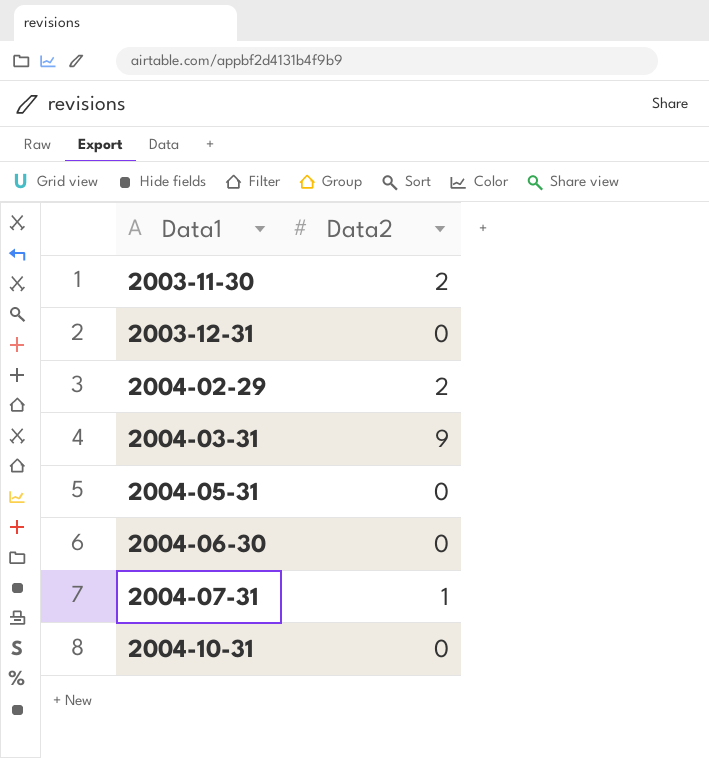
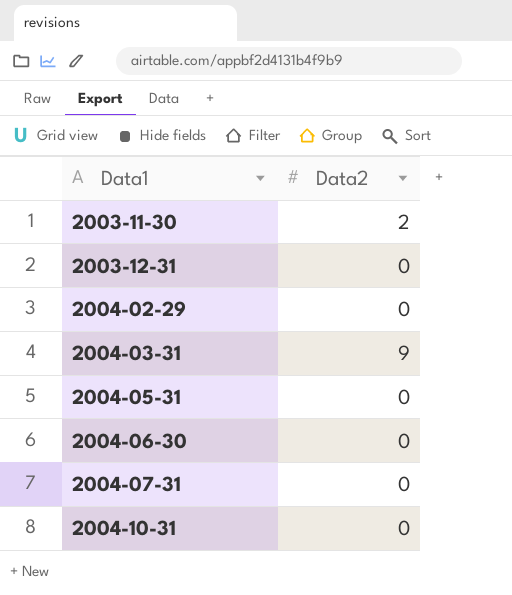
2004-02-29 | Data2: 2 -> 0
2004-07-31 | Data2: 1 -> 0

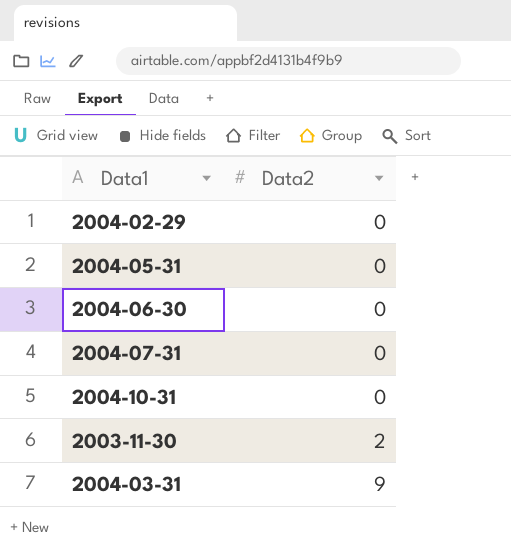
row order: Data1 ascending -> Data2 ascending
row 2003-12-31: 0 -> none

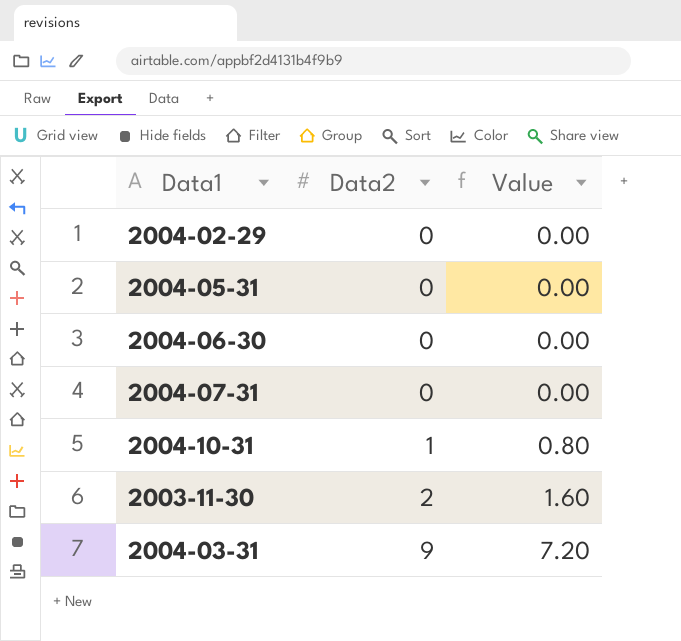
column Value | formula: none -> [Data2] * 0.8
2004-10-31 | Data2: 0 -> 1

